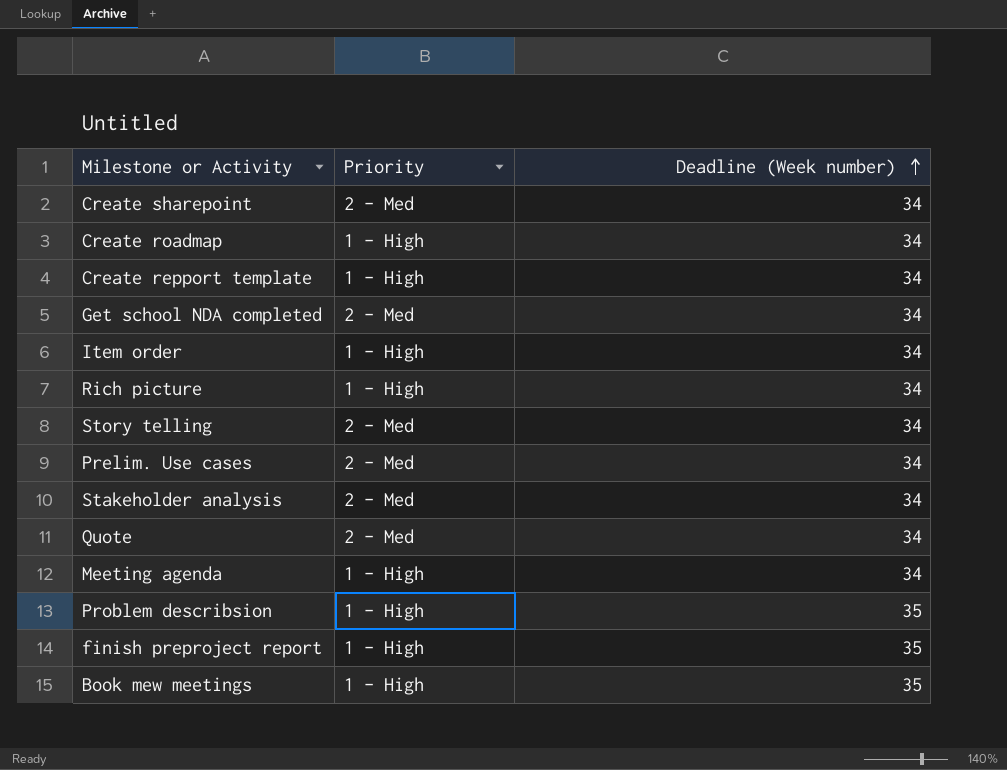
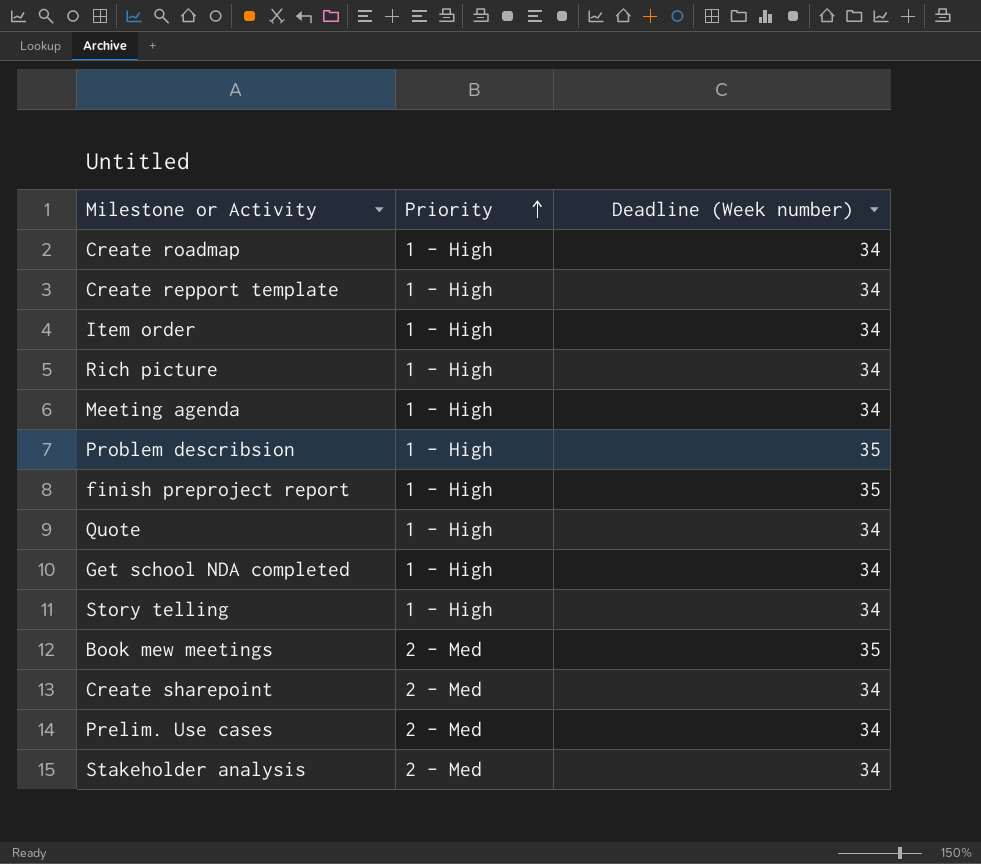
row order: Deadline (Week number) ascending -> Priority ascending
Quote | Priority: 2 - Med -> 1 - High
Get school NDA completed | Priority: 2 - Med -> 1 - High
Story telling | Priority: 2 - Med -> 1 - High
Book mew meetings | Priority: 1 - High -> 2 - Med

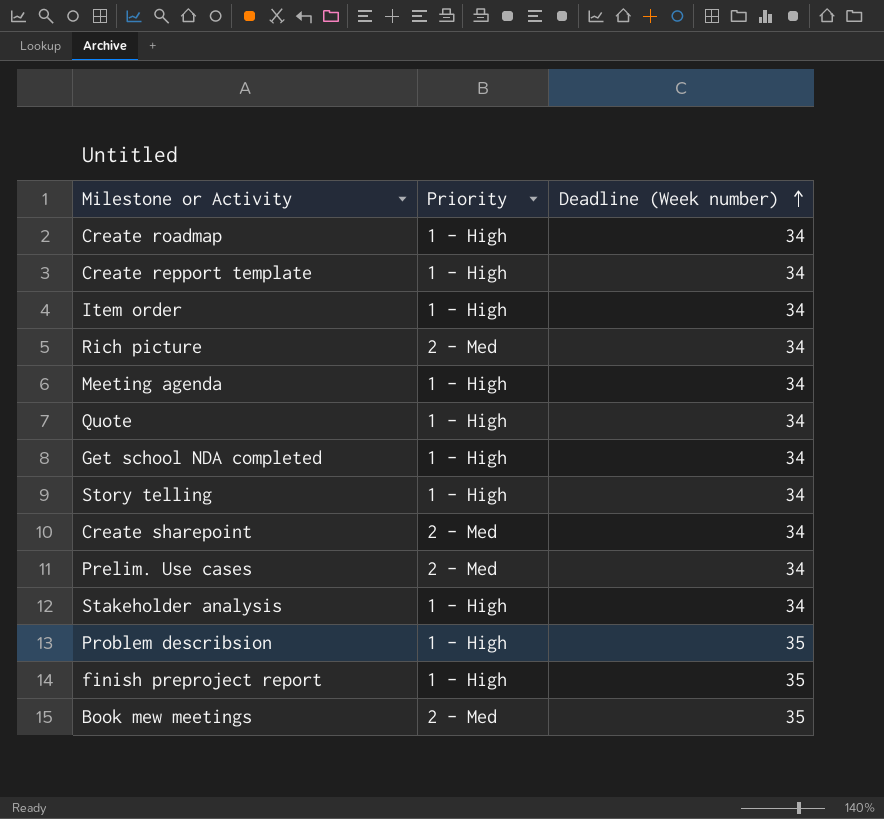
row order: Priority ascending -> Deadline (Week number) ascending
Rich picture | Priority: 1 - High -> 2 - Med
Stakeholder analysis | Priority: 2 - Med -> 1 - High

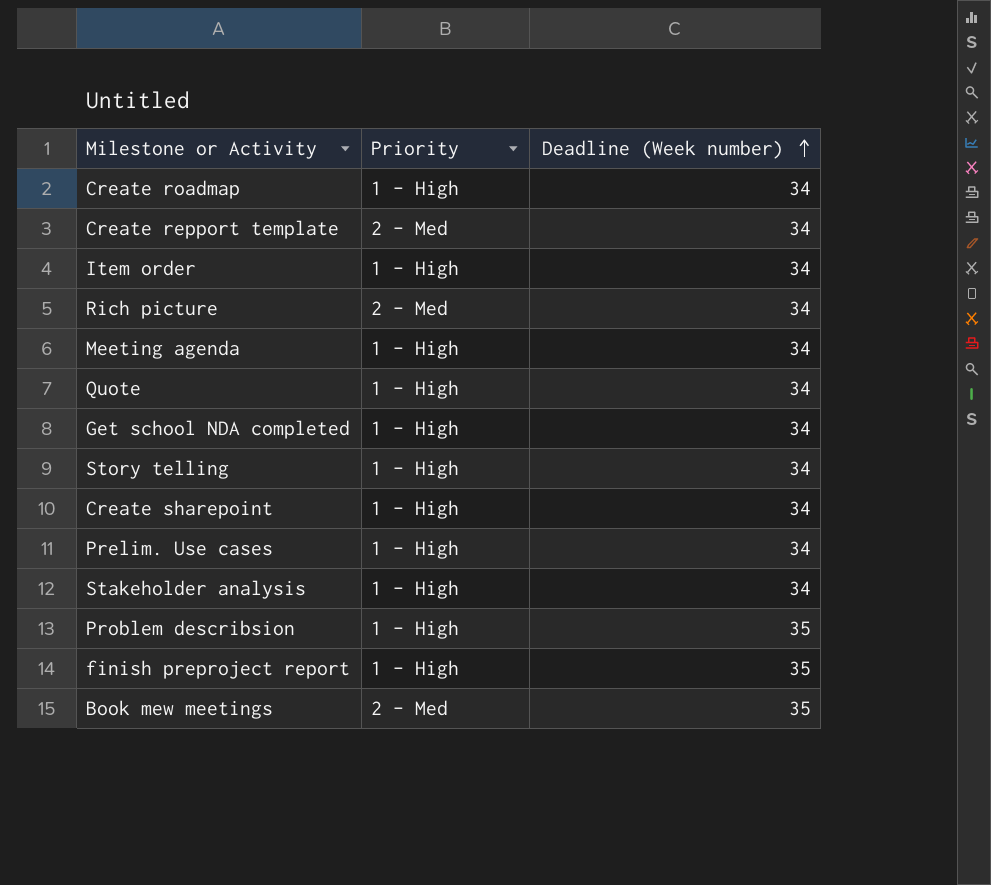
Create repport template | Priority: 1 - High -> 2 - Med
Create sharepoint | Priority: 2 - Med -> 1 - High
Prelim. Use cases | Priority: 2 - Med -> 1 - High

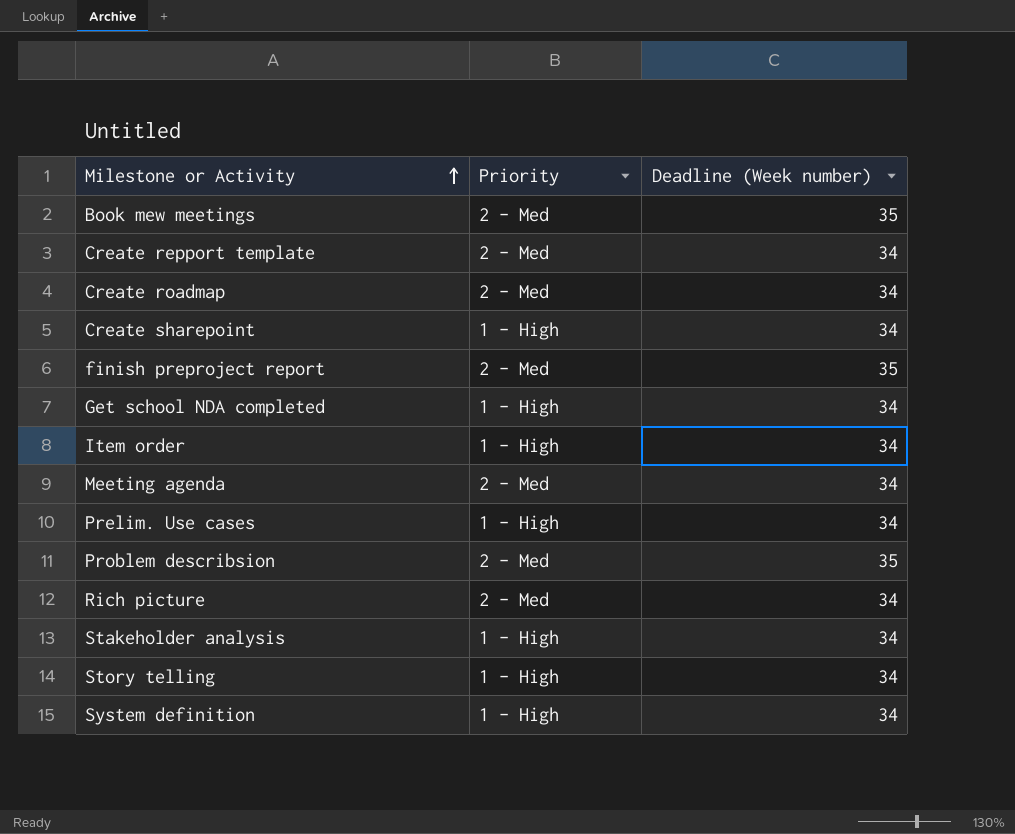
row order: Deadline (Week number) ascending -> Milestone or Activity ascending
row Quote: 1 - High | 34 -> none
Create roadmap | Priority: 1 - High -> 2 - Med
finish preproject report | Priority: 1 - High -> 2 - Med
Meeting agenda | Priority: 1 - High -> 2 - Med
Problem describsion | Priority: 1 - High -> 2 - Med
row System definition: none -> 1 - High | 34

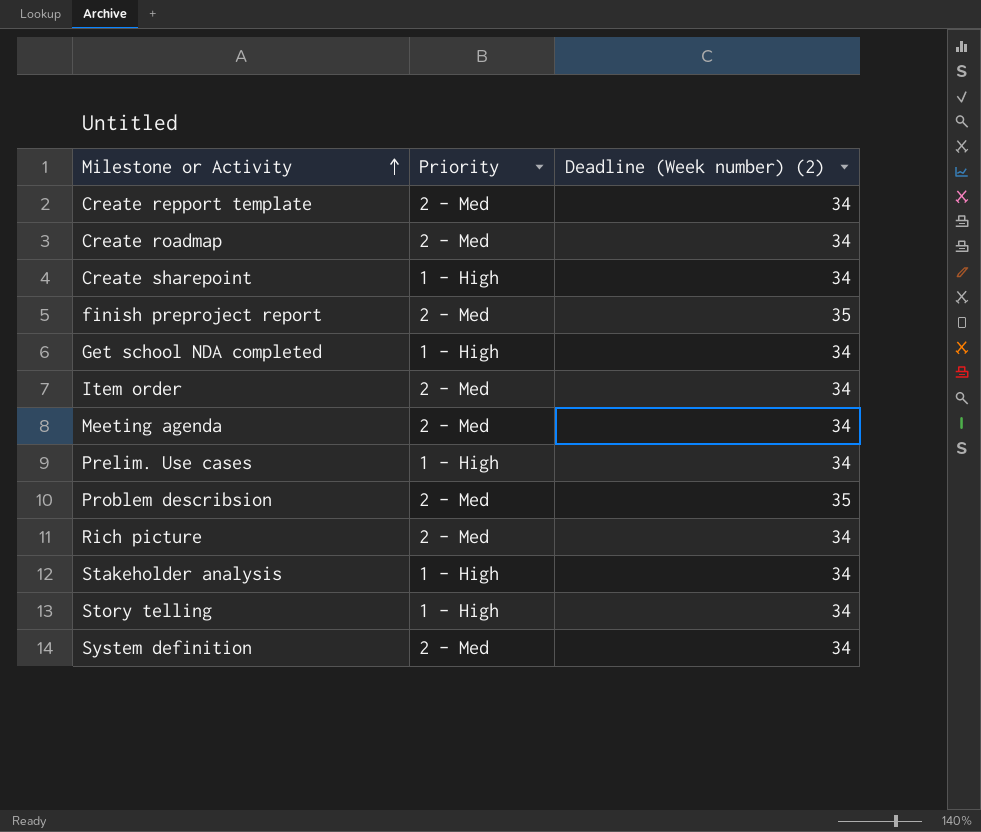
column name: Deadline (Week number) -> Deadline (Week number) (2)
row Book mew meetings: 2 - Med | 35 -> none
Item order | Priority: 1 - High -> 2 - Med
System definition | Priority: 1 - High -> 2 - Med

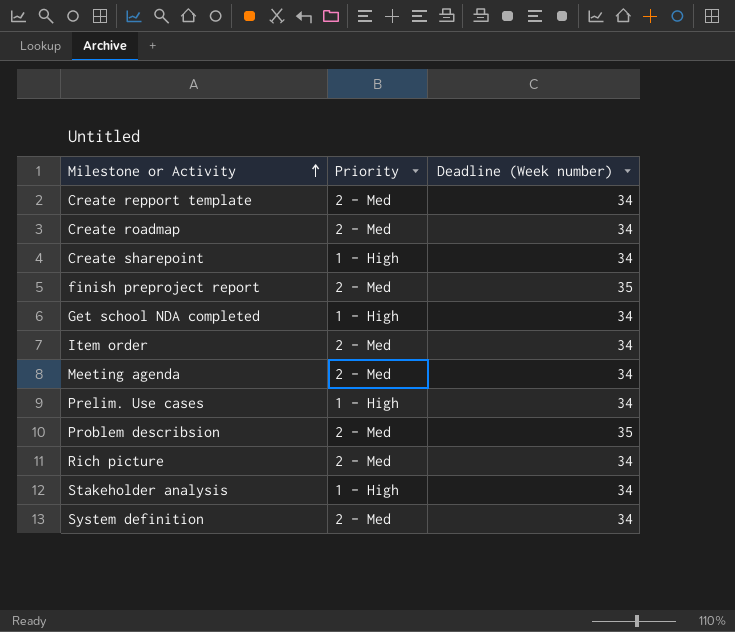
column name: Deadline (Week number) (2) -> Deadline (Week number)
row Story telling: 1 - High | 34 -> none

